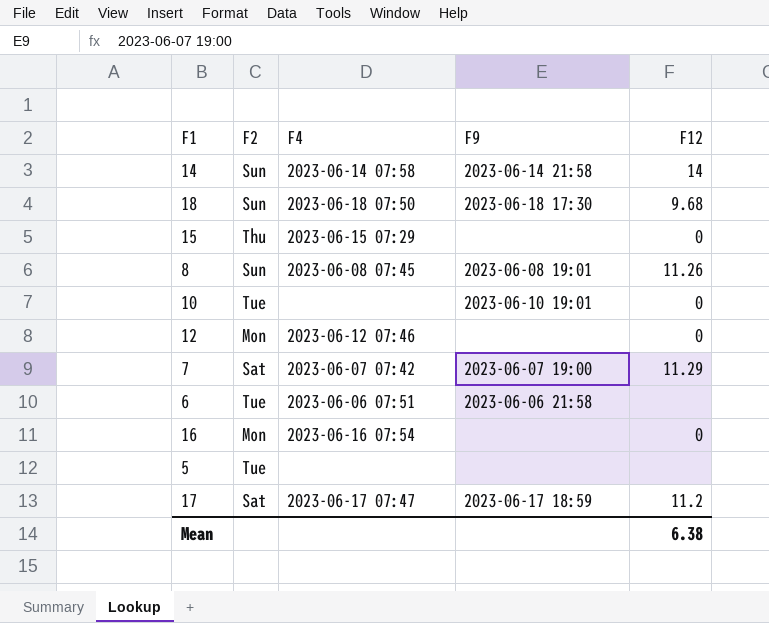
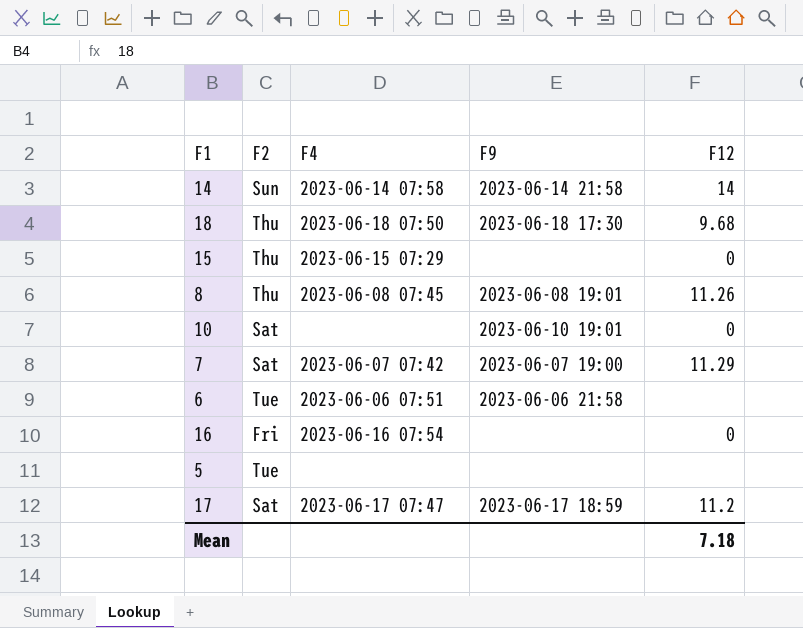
row 12: Mon | 2023-06-12 07:46 | none | 0 -> none
18 | F2: Sun -> Thu
8 | F2: Sun -> Thu
10 | F2: Tue -> Sat
16 | F2: Mon -> Fri
Mean | F12: 6.38 -> 7.18

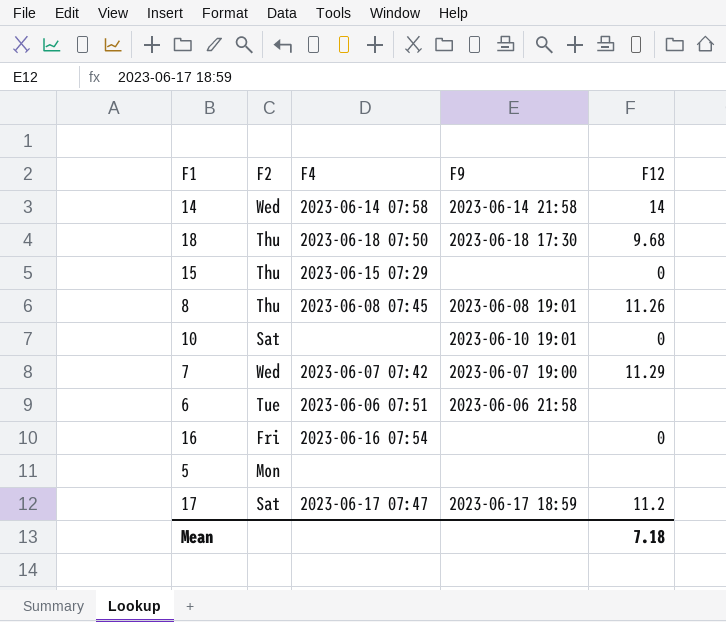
14 | F2: Sun -> Wed
7 | F2: Sat -> Wed
5 | F2: Tue -> Mon

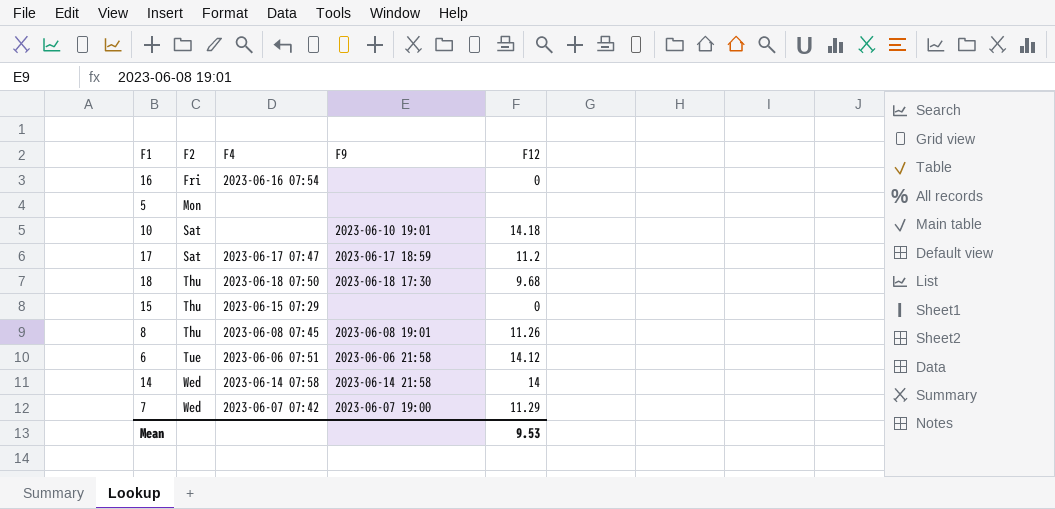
row order: none -> F2 ascending
10 | F12: 0 -> 14.18
6 | F12: none -> 14.12
Mean | F12: 7.18 -> 9.53

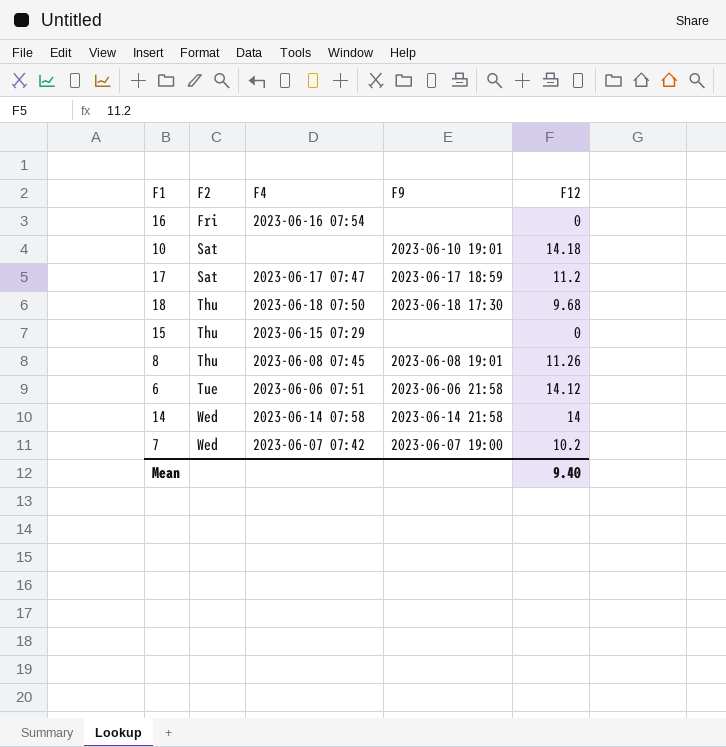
row 5: Mon | none | none | none -> none
7 | F12: 11.29 -> 10.2
Mean | F12: 9.53 -> 9.40

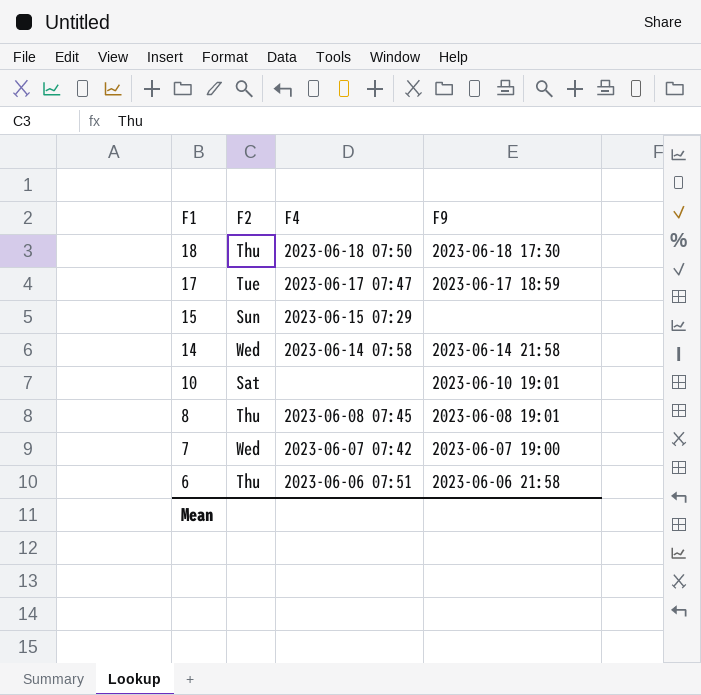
row order: F2 ascending -> F1 descending
column F12 | position: 5 -> none
row 16: Fri | 2023-06-16 07:54 | none | 0 -> none
17 | F2: Sat -> Tue
15 | F2: Thu -> Sun
6 | F2: Tue -> Thu

